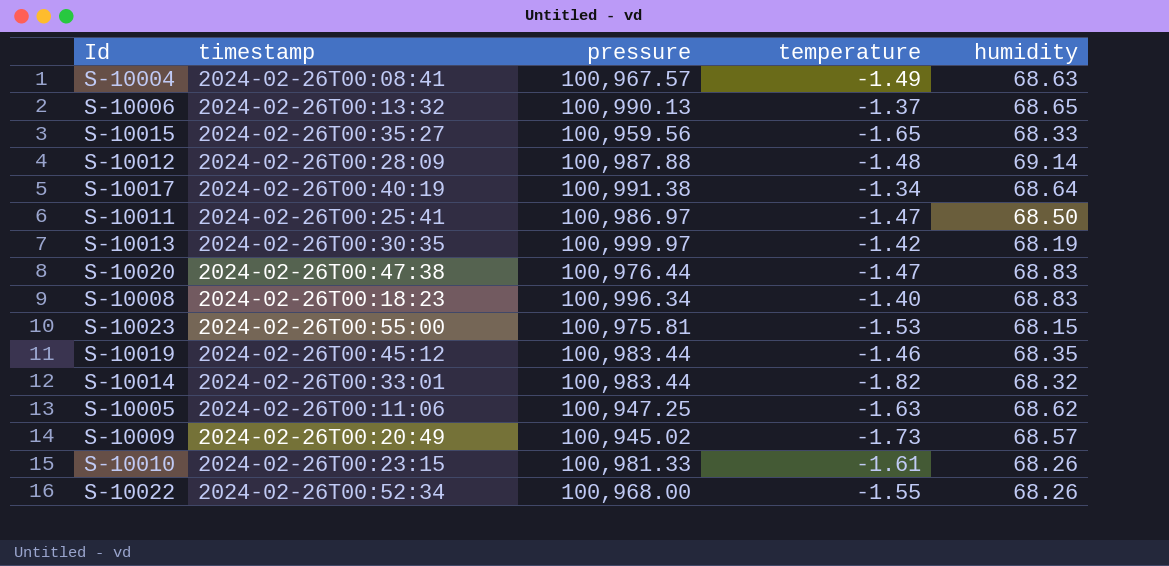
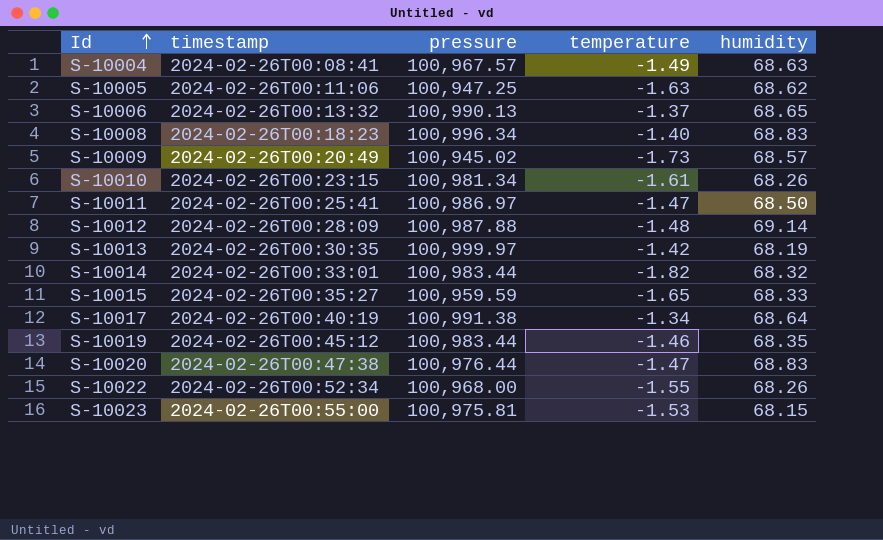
row order: none -> Id ascending
S-10010 | pressure: 100,981.33 -> 100,981.34
S-10015 | pressure: 100,959.56 -> 100,959.59

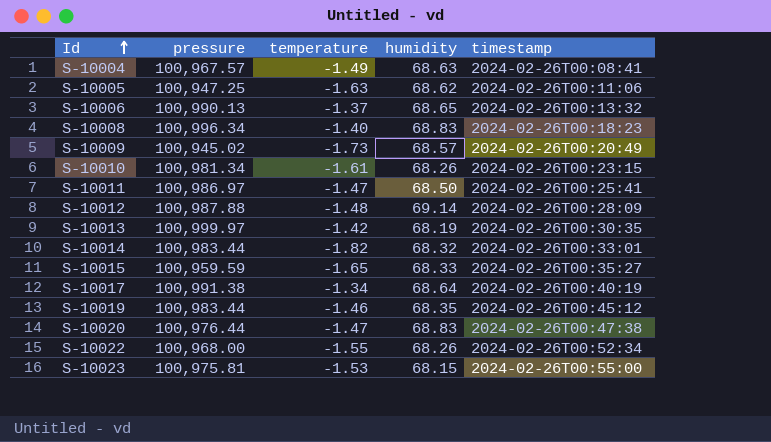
column timestamp | position: 2 -> 5

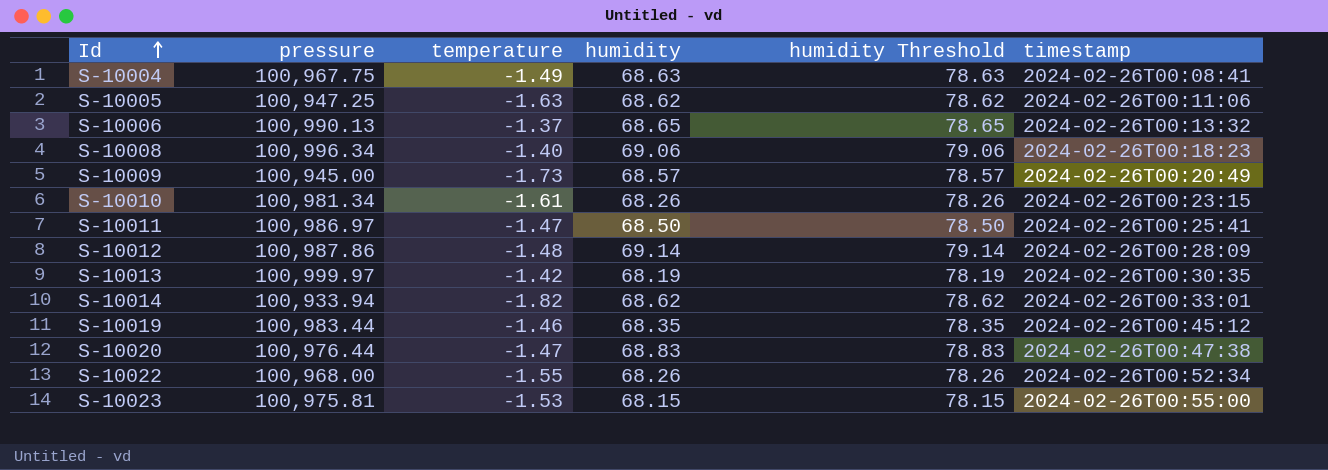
column humidity Threshold | formula: none -> [humidity] + 10
row S-10015: 100,959.59 | -1.65 | 68.33 | 2024-02-26T00:35:27 -> none
row S-10017: 100,991.38 | -1.34 | 68.64 | 2024-02-26T00:40:19 -> none
S-10004 | pressure: 100,967.57 -> 100,967.75
S-10008 | humidity: 68.83 -> 69.06
S-10009 | pressure: 100,945.02 -> 100,945.00
S-10012 | pressure: 100,987.88 -> 100,987.86
S-10014 | pressure: 100,983.44 -> 100,933.94
S-10014 | humidity: 68.32 -> 68.62

